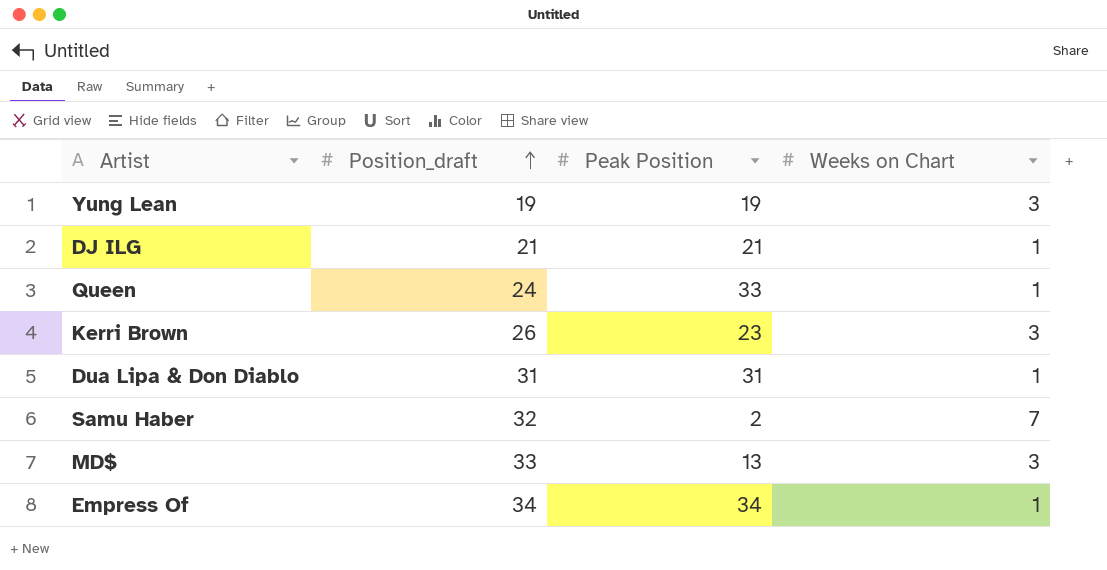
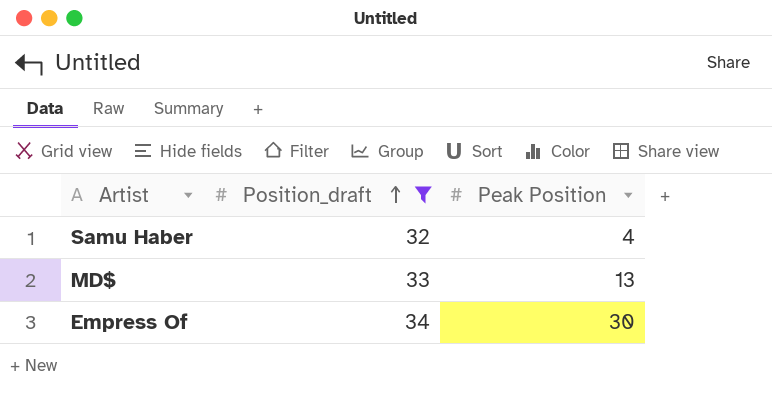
filter: none -> Position_draft >= 32
column Weeks on Chart | position: 4 -> none
Samu Haber | Peak Position: 2 -> 4
Empress Of | Peak Position: 34 -> 30

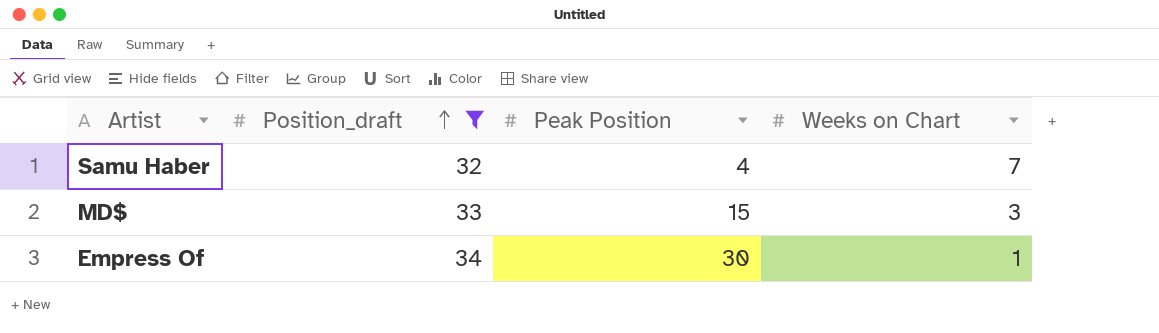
column Weeks on Chart | position: none -> 4
MD$ | Peak Position: 13 -> 15

